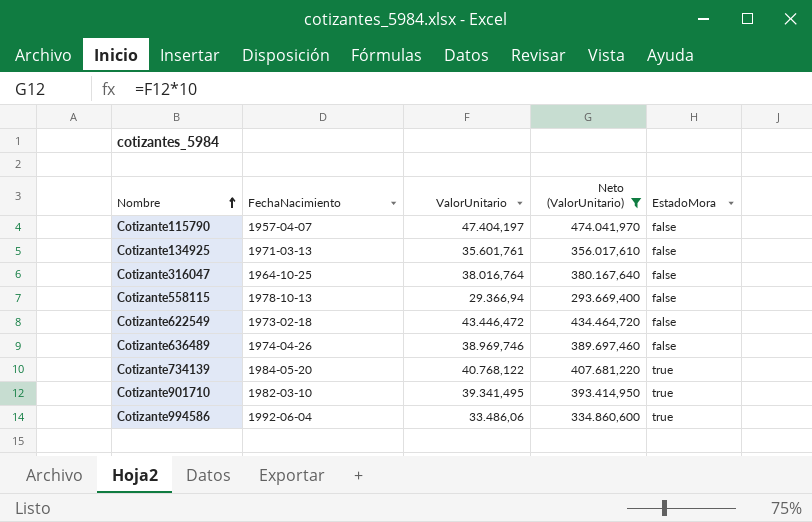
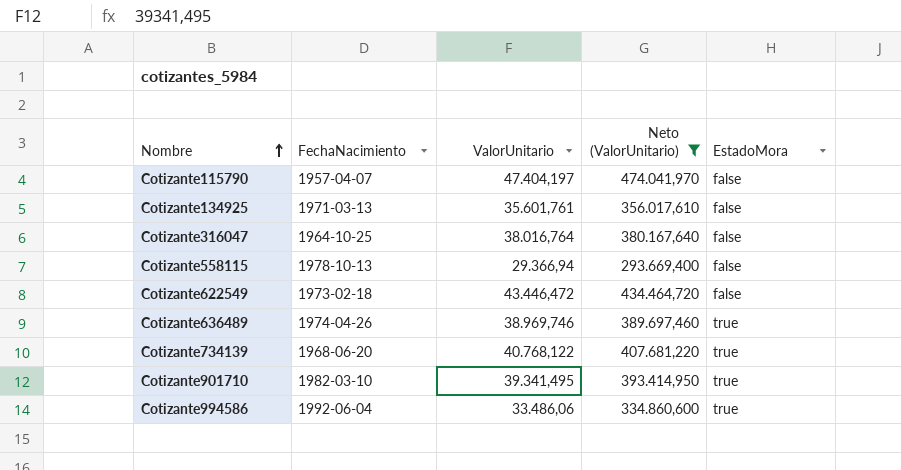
Cotizante636489 | EstadoMora: false -> true
Cotizante734139 | FechaNacimiento: 1984-05-20 -> 1968-06-20

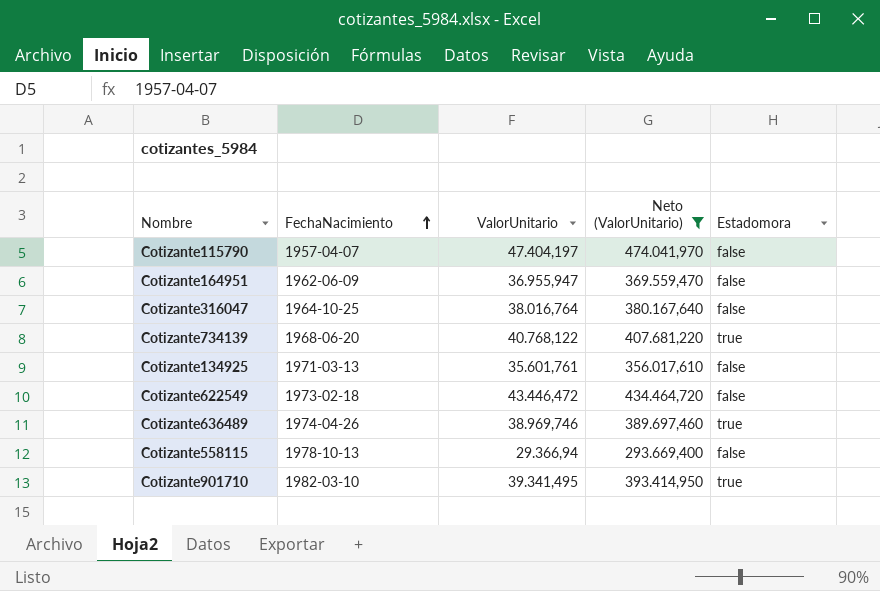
row order: Nombre ascending -> FechaNacimiento ascending
column name: EstadoMora -> Estadomora
row Cotizante994586: 1992-06-04 | 33.486,06 | 334.860,600 | true -> none
row Cotizante164951: none -> 1962-06-09 | 36.955,947 | 369.559,470 | false

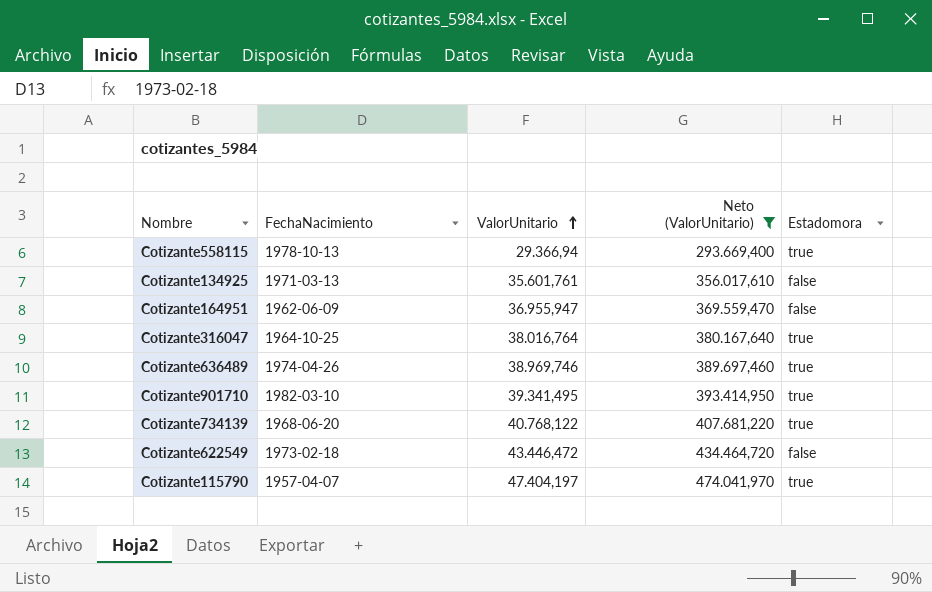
row order: FechaNacimiento ascending -> ValorUnitario ascending
Cotizante558115 | Estadomora: false -> true
Cotizante316047 | Estadomora: false -> true
Cotizante115790 | Estadomora: false -> true

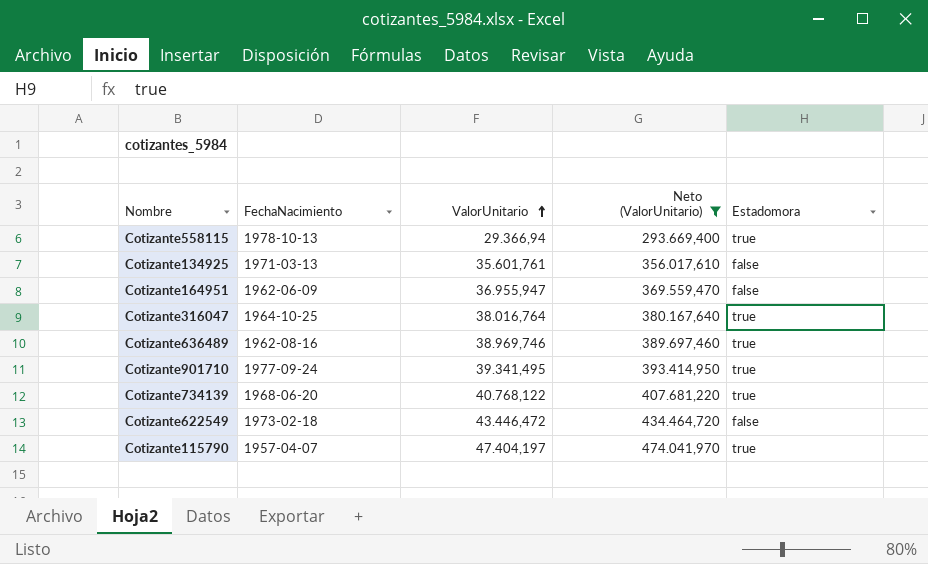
Cotizante636489 | FechaNacimiento: 1974-04-26 -> 1962-08-16
Cotizante901710 | FechaNacimiento: 1982-03-10 -> 1977-09-24

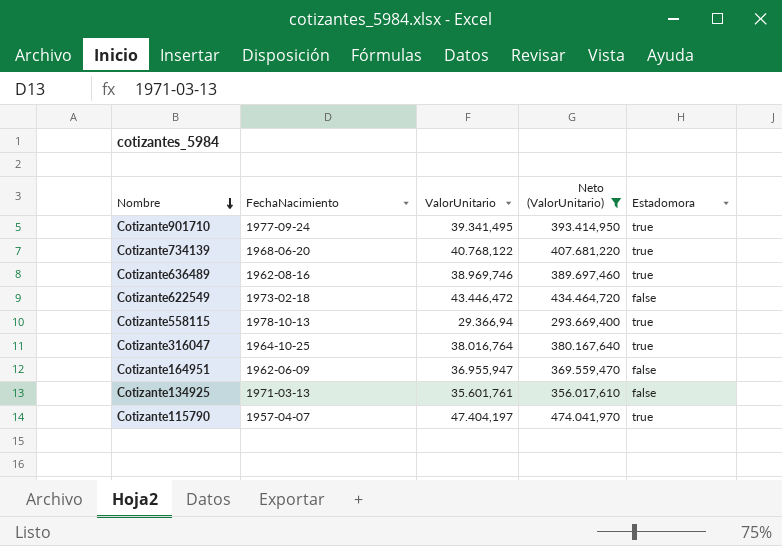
row order: ValorUnitario ascending -> Nombre descending

